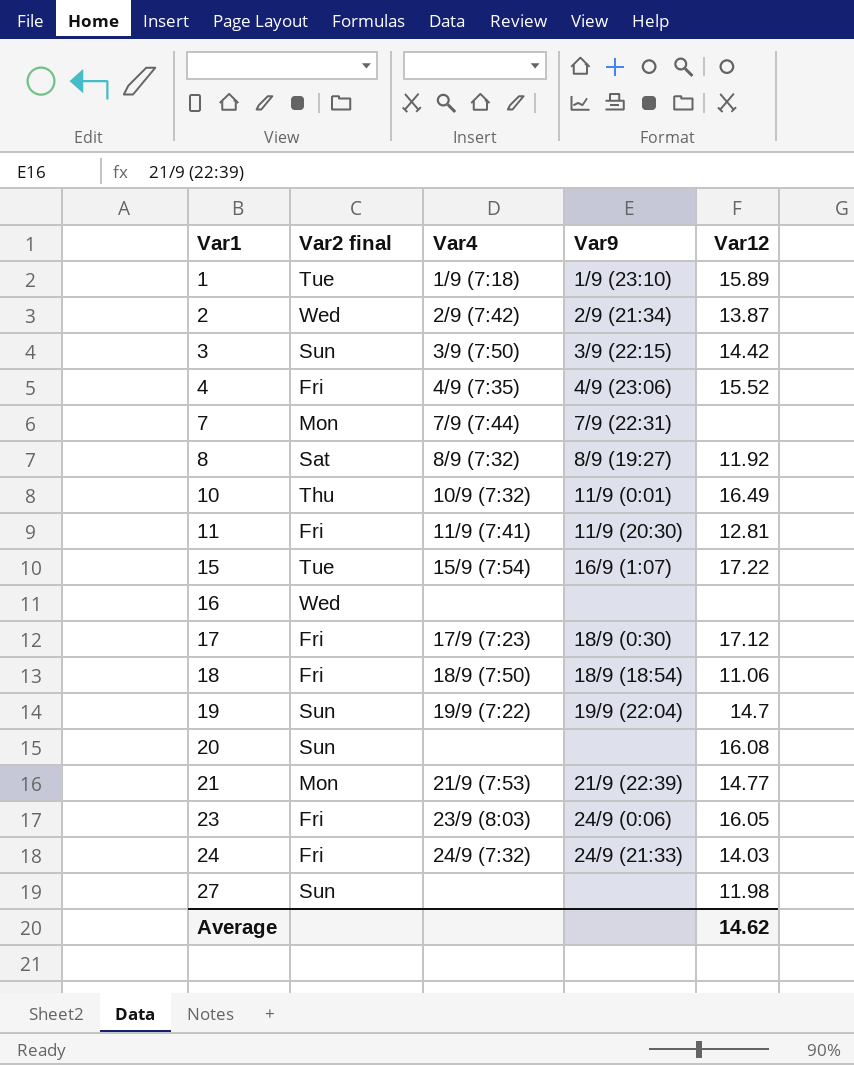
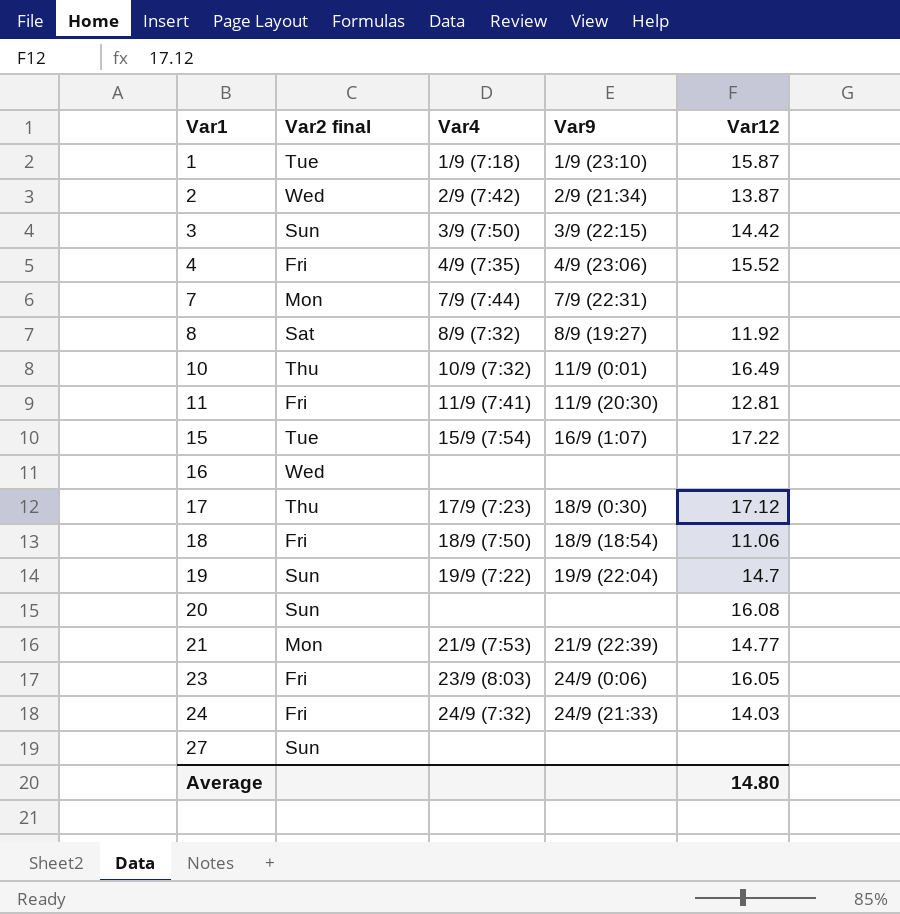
1 | Var12: 15.89 -> 15.87
17 | Var2 final: Fri -> Thu
27 | Var12: 11.98 -> none
Average | Var12: 14.62 -> 14.80

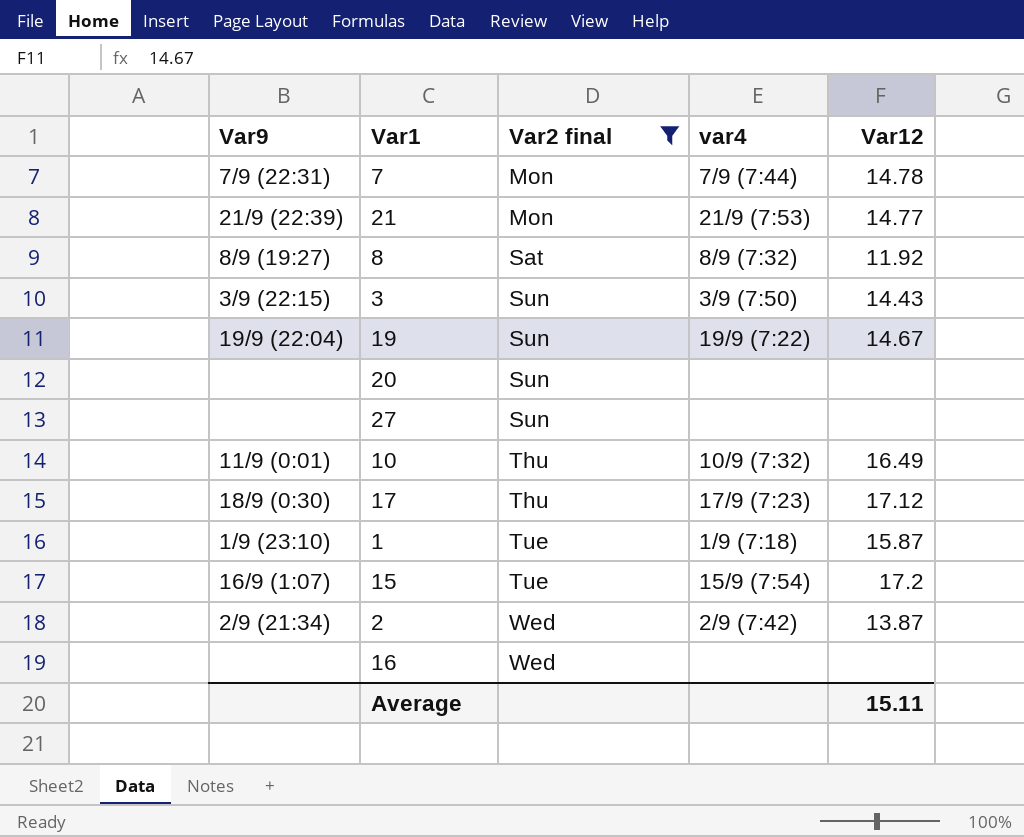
filter: none -> Var2 final != Fri
row order: Var1 ascending -> Var2 final ascending
column Var9 | position: 4 -> 1
column name: Var4 -> var4
7 | Var12: none -> 14.78
3 | Var12: 14.42 -> 14.43
19 | Var12: 14.7 -> 14.67
20 | Var12: 16.08 -> none
15 | Var12: 17.22 -> 17.2
Average | Var12: 14.80 -> 15.11

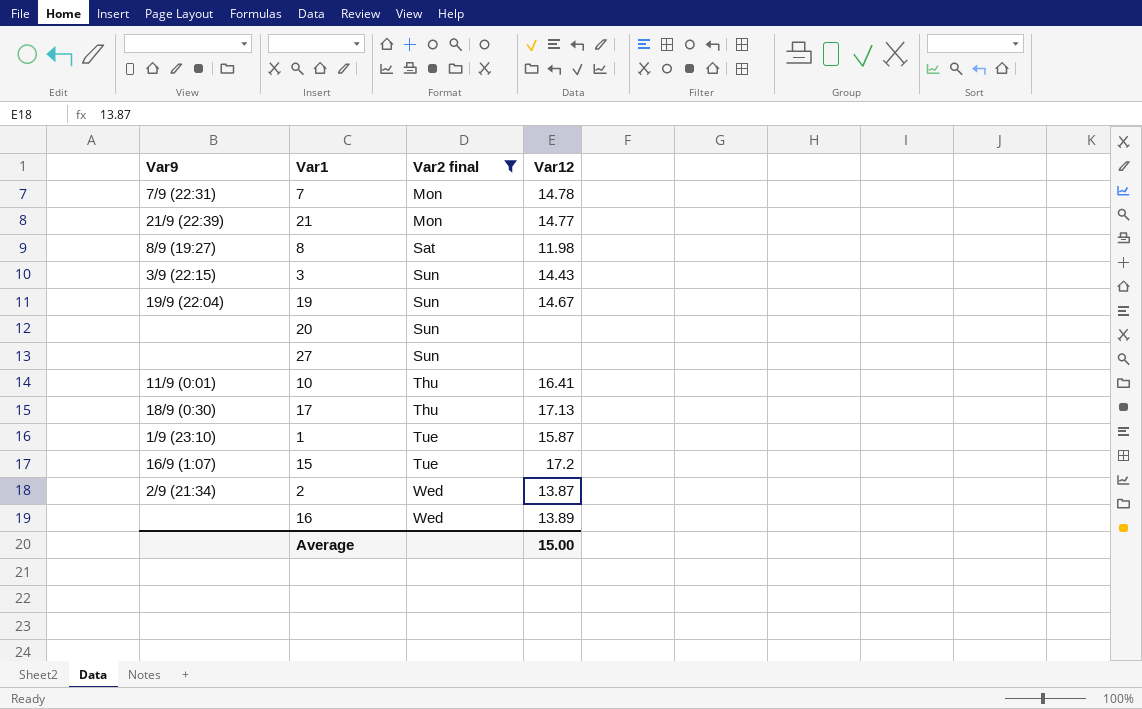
column var4 | position: 4 -> none
8 | Var12: 11.92 -> 11.98
10 | Var12: 16.49 -> 16.41
17 | Var12: 17.12 -> 17.13
16 | Var12: none -> 13.89
Average | Var12: 15.11 -> 15.00

